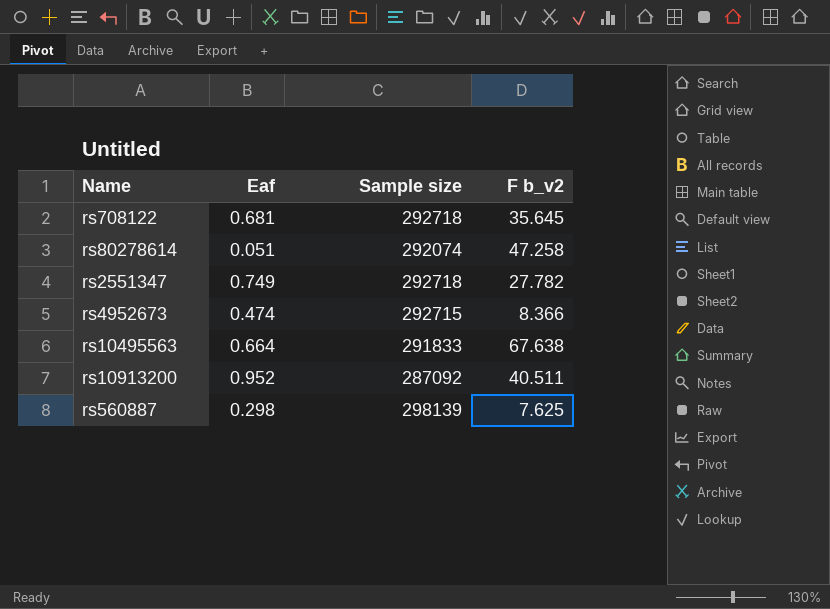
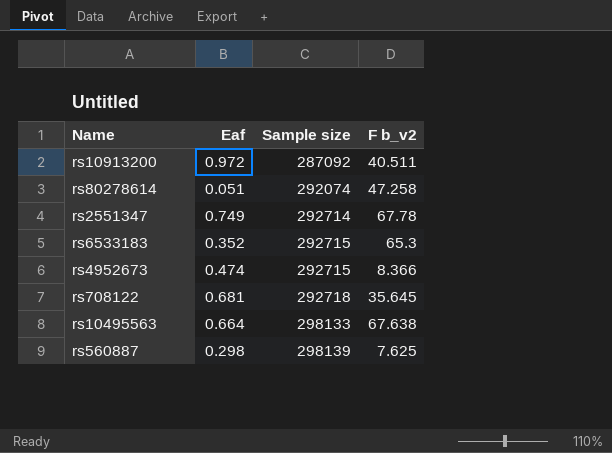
row order: none -> Sample size ascending
rs10913200 | Eaf: 0.952 -> 0.972
rs2551347 | Sample size: 292718 -> 292714
rs2551347 | F b_v2: 27.782 -> 67.78
row rs6533183: none -> 0.352 | 292715 | 65.3
rs10495563 | Sample size: 291833 -> 298133

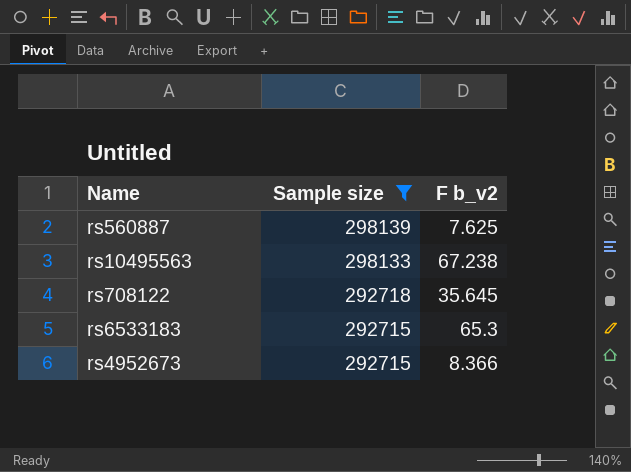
filter: none -> Sample size >= 292715
row order: Sample size ascending -> Sample size descending
column Eaf | position: 2 -> none
rs10495563 | F b_v2: 67.638 -> 67.238

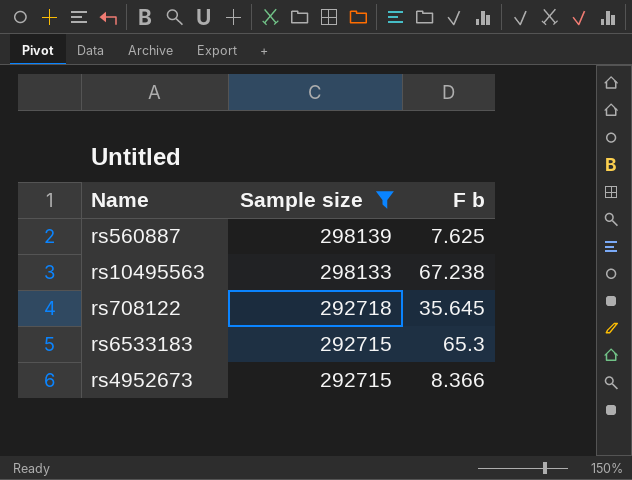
column name: F b_v2 -> F b

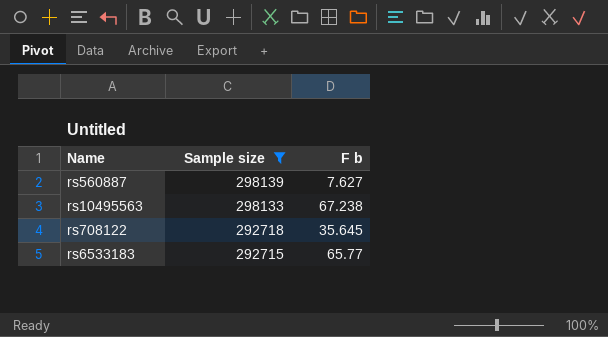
row rs4952673: 292715 | 8.366 -> none
rs560887 | F b: 7.625 -> 7.627
rs6533183 | F b: 65.3 -> 65.77

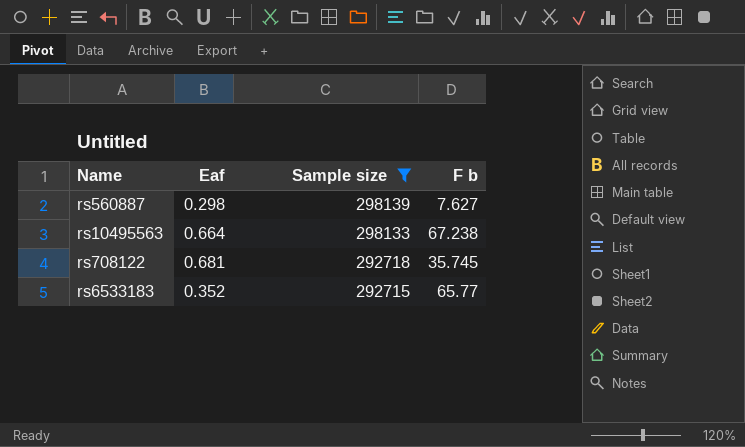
column Eaf | position: none -> 2
rs708122 | F b: 35.645 -> 35.745

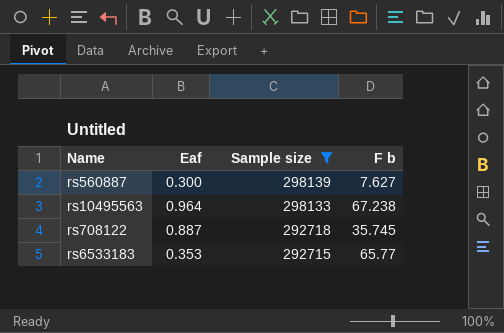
rs560887 | Eaf: 0.298 -> 0.300
rs10495563 | Eaf: 0.664 -> 0.964
rs708122 | Eaf: 0.681 -> 0.887
rs6533183 | Eaf: 0.352 -> 0.353

